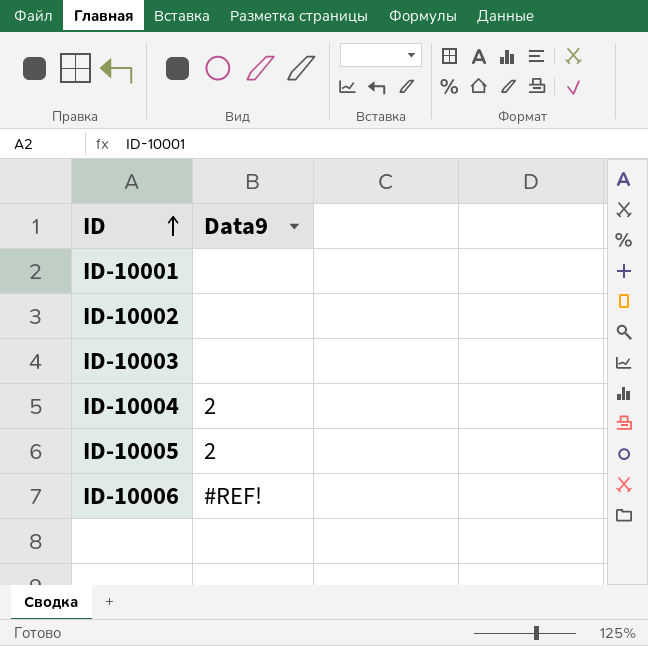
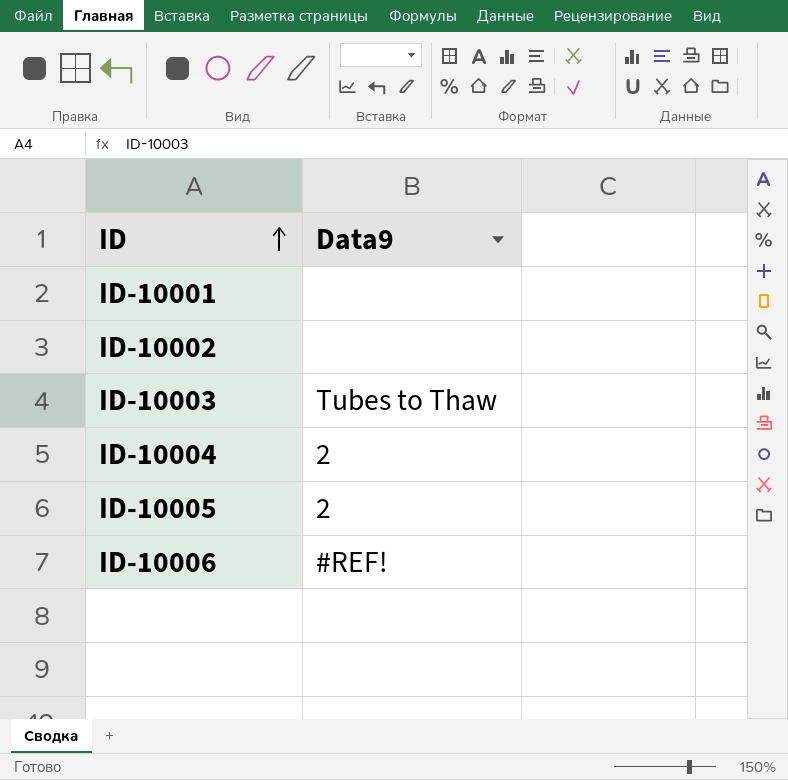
ID-10003 | Data9: none -> Tubes to Thaw

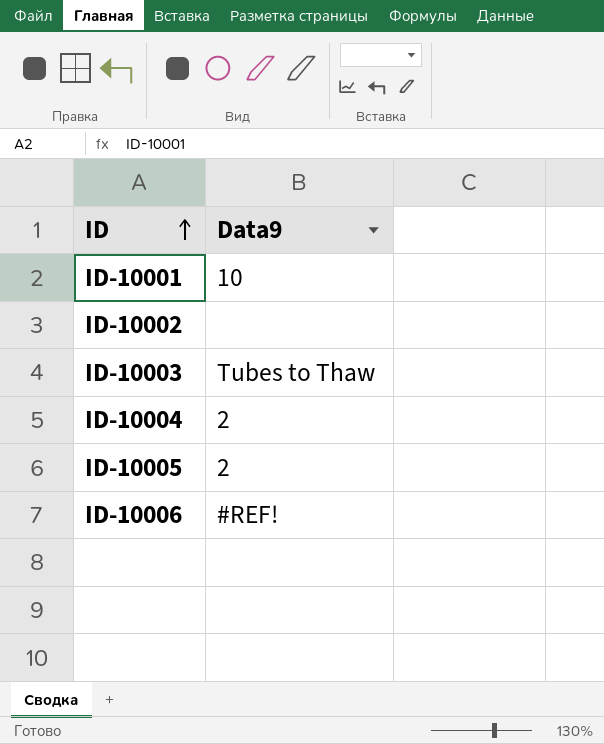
ID-10001 | Data9: none -> 10

